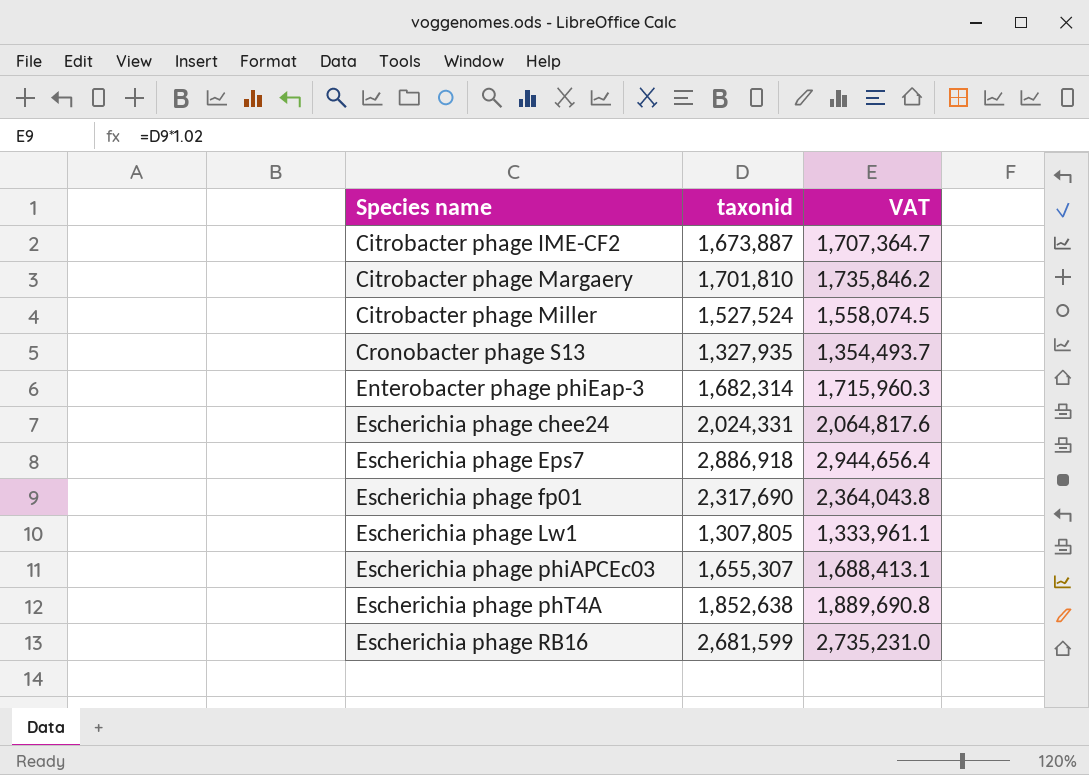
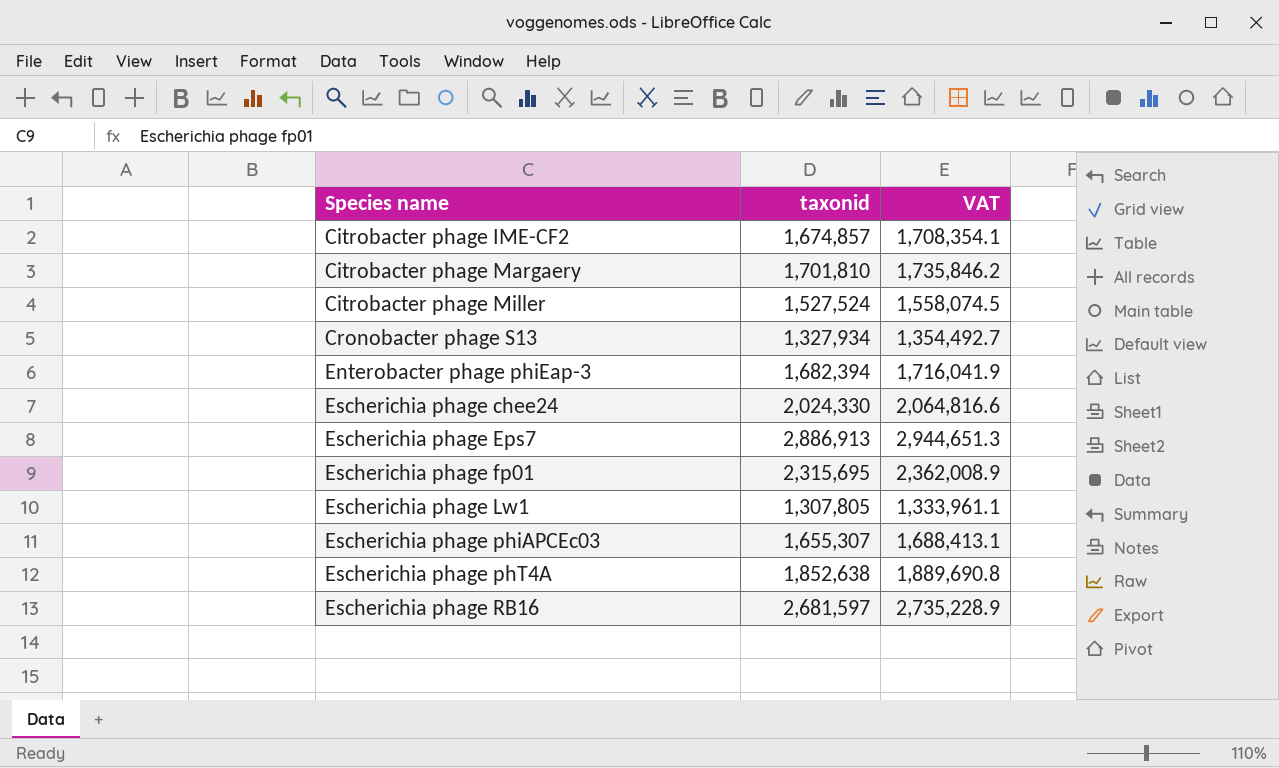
Citrobacter phage IME-CF2 | taxonid: 1,673,887 -> 1,674,857
Citrobacter phage IME-CF2 | VAT: 1,707,364.7 -> 1,708,354.1
Cronobacter phage S13 | taxonid: 1,327,935 -> 1,327,934
Cronobacter phage S13 | VAT: 1,354,493.7 -> 1,354,492.7
Enterobacter phage phiEap-3 | taxonid: 1,682,314 -> 1,682,394
Enterobacter phage phiEap-3 | VAT: 1,715,960.3 -> 1,716,041.9
Escherichia phage chee24 | taxonid: 2,024,331 -> 2,024,330
Escherichia phage chee24 | VAT: 2,064,817.6 -> 2,064,816.6
Escherichia phage Eps7 | taxonid: 2,886,918 -> 2,886,913
Escherichia phage Eps7 | VAT: 2,944,656.4 -> 2,944,651.3
Escherichia phage fp01 | taxonid: 2,317,690 -> 2,315,695
Escherichia phage fp01 | VAT: 2,364,043.8 -> 2,362,008.9
Escherichia phage RB16 | taxonid: 2,681,599 -> 2,681,597
Escherichia phage RB16 | VAT: 2,735,231.0 -> 2,735,228.9

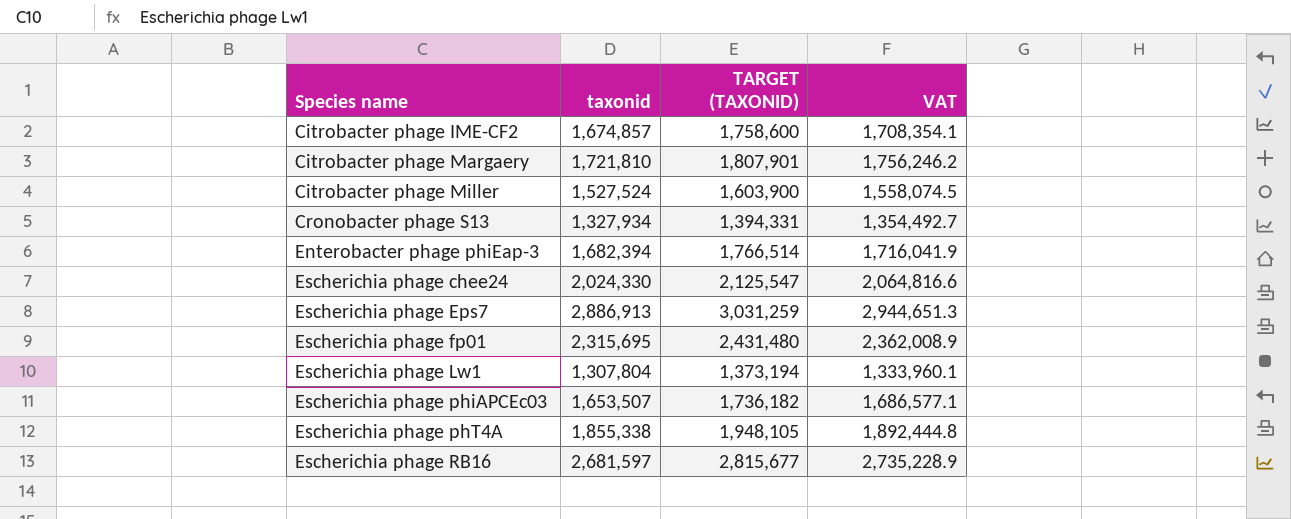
column TARGET (TAXONID) | formula: none -> [taxonid] * 1.05
Citrobacter phage Margaery | taxonid: 1,701,810 -> 1,721,810
Citrobacter phage Margaery | VAT: 1,735,846.2 -> 1,756,246.2
Escherichia phage Lw1 | taxonid: 1,307,805 -> 1,307,804
Escherichia phage Lw1 | VAT: 1,333,961.1 -> 1,333,960.1
Escherichia phage phiAPCEc03 | taxonid: 1,655,307 -> 1,653,507
Escherichia phage phiAPCEc03 | VAT: 1,688,413.1 -> 1,686,577.1
Escherichia phage phT4A | taxonid: 1,852,638 -> 1,855,338
Escherichia phage phT4A | VAT: 1,889,690.8 -> 1,892,444.8

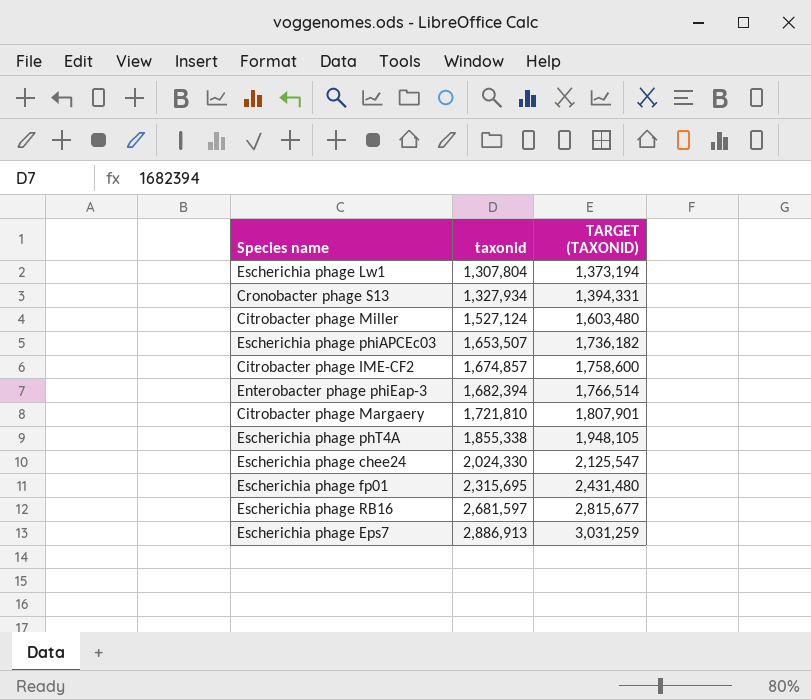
row order: Species name ascending -> taxonid ascending
column VAT | formula: [taxonid] * 1.02 -> none
Citrobacter phage Miller | taxonid: 1,527,524 -> 1,527,124
Citrobacter phage Miller | TARGET (TAXONID): 1,603,900 -> 1,603,480

